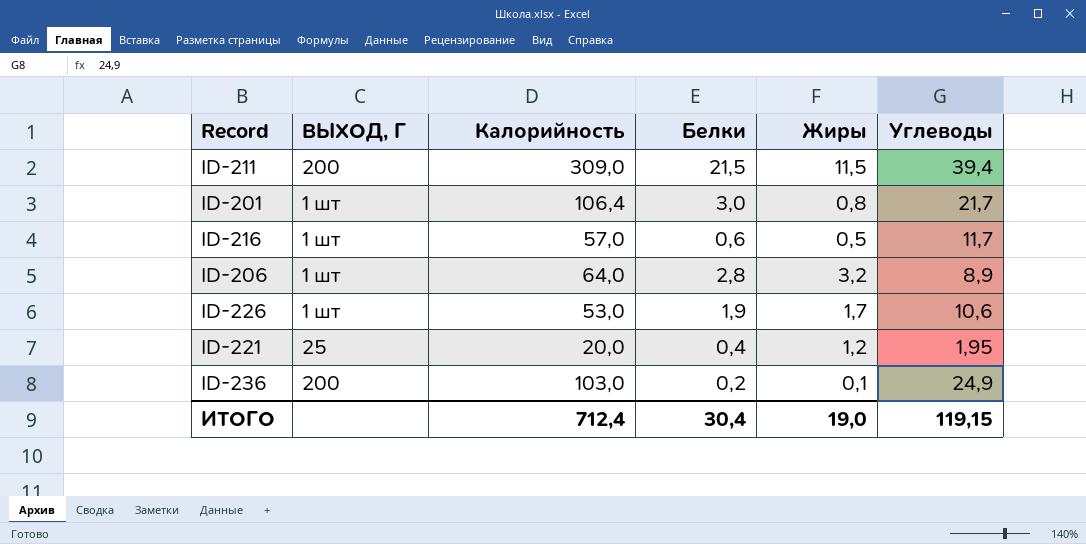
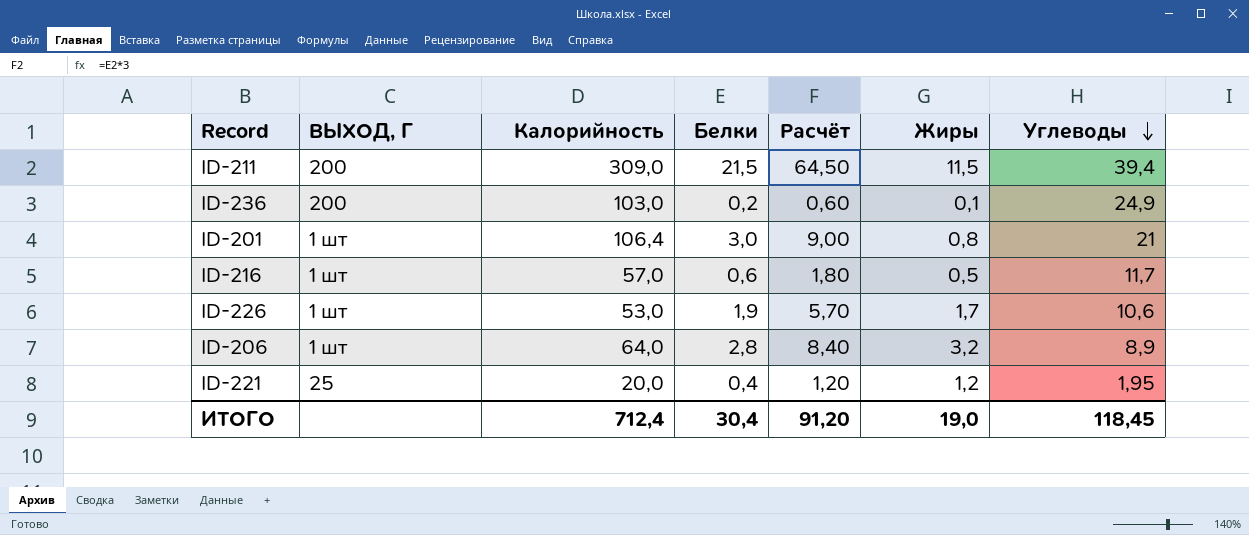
row order: none -> Углеводы descending
column Расчёт | formula: none -> [Белки] * 3
ID-201 | Углеводы: 21,7 -> 21
ИТОГО | Углеводы: 119,15 -> 118,45

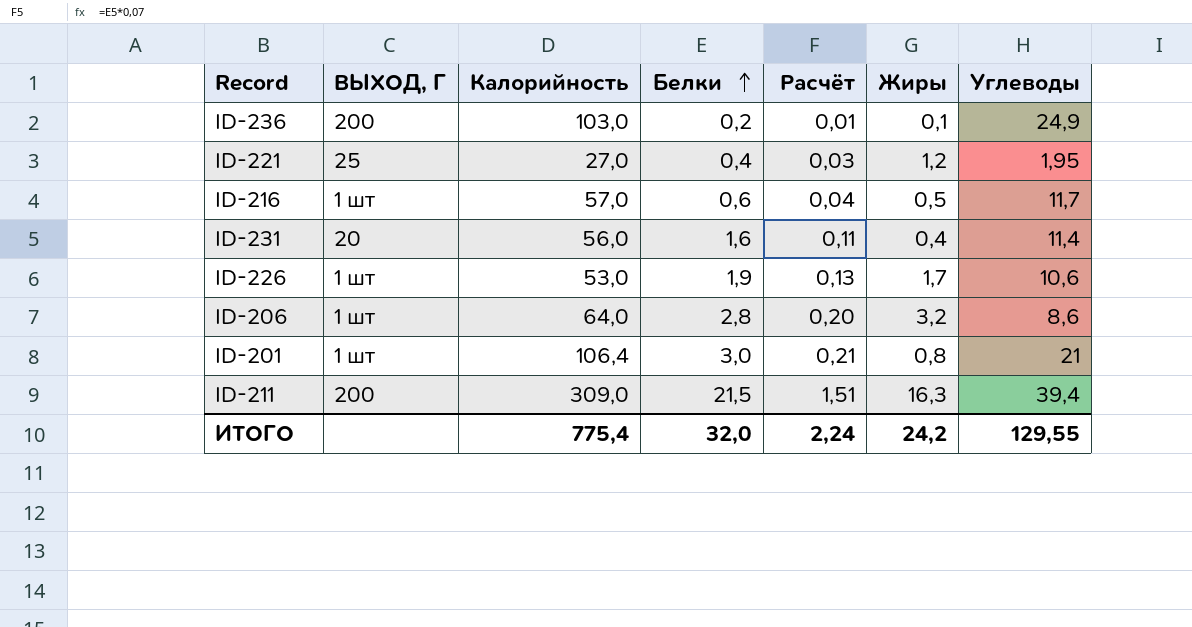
row order: Углеводы descending -> Белки ascending
column Расчёт | formula: [Белки] * 3 -> [Белки] * 0,07
ID-221 | Калорийность: 20,0 -> 27,0
row ID-231: none -> 20 | 56,0 | 1,6 | 0,11 | 0,4 | 11,4
ID-206 | Углеводы: 8,9 -> 8,6
ID-211 | Жиры: 11,5 -> 16,3
ИТОГО | Калорийность: 712,4 -> 775,4
ИТОГО | Белки: 30,4 -> 32,0
ИТОГО | Расчёт: 91,20 -> 2,24
ИТОГО | Жиры: 19,0 -> 24,2
ИТОГО | Углеводы: 118,45 -> 129,55

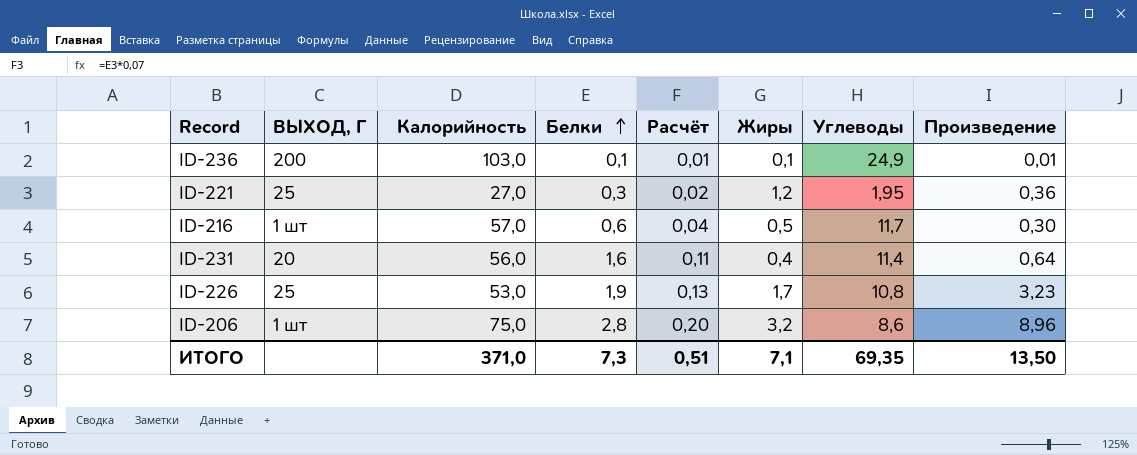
column Произведение | formula: none -> [Белки] * [Жиры]
row ID-201: 1 шт | 106,4 | 3,0 | 0,21 | 0,8 | 21 -> none
row ID-211: 200 | 309,0 | 21,5 | 1,51 | 16,3 | 39,4 -> none
ID-236 | Белки: 0,2 -> 0,1
ID-221 | Белки: 0,4 -> 0,3
ID-221 | Расчёт: 0,03 -> 0,02
ID-226 | ВЫХОД, Г: 1 шт -> 25
ID-226 | Углеводы: 10,6 -> 10,8
ID-206 | Калорийность: 64,0 -> 75,0
ИТОГО | Калорийность: 775,4 -> 371,0
ИТОГО | Белки: 32,0 -> 7,3
ИТОГО | Расчёт: 2,24 -> 0,51
ИТОГО | Жиры: 24,2 -> 7,1
ИТОГО | Углеводы: 129,55 -> 69,35

